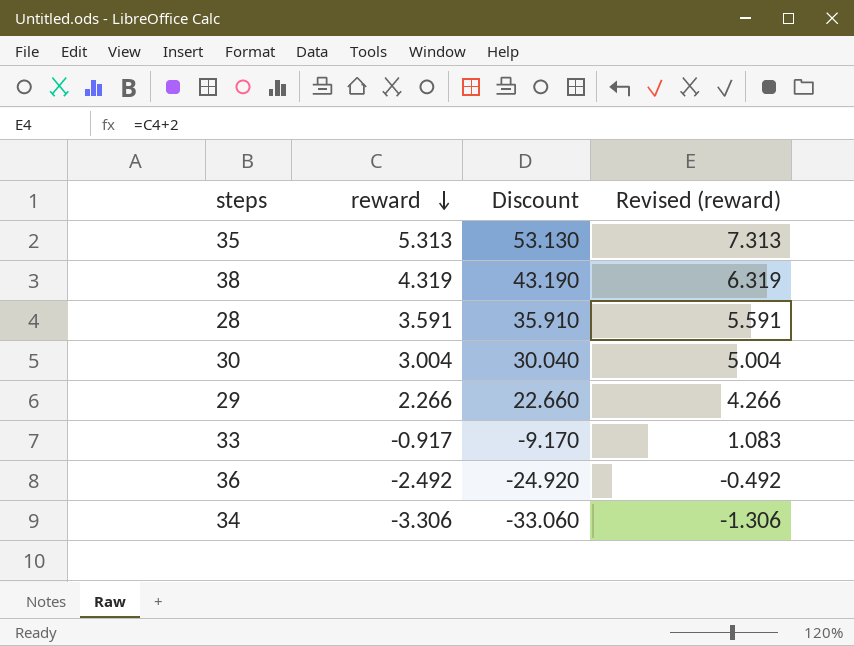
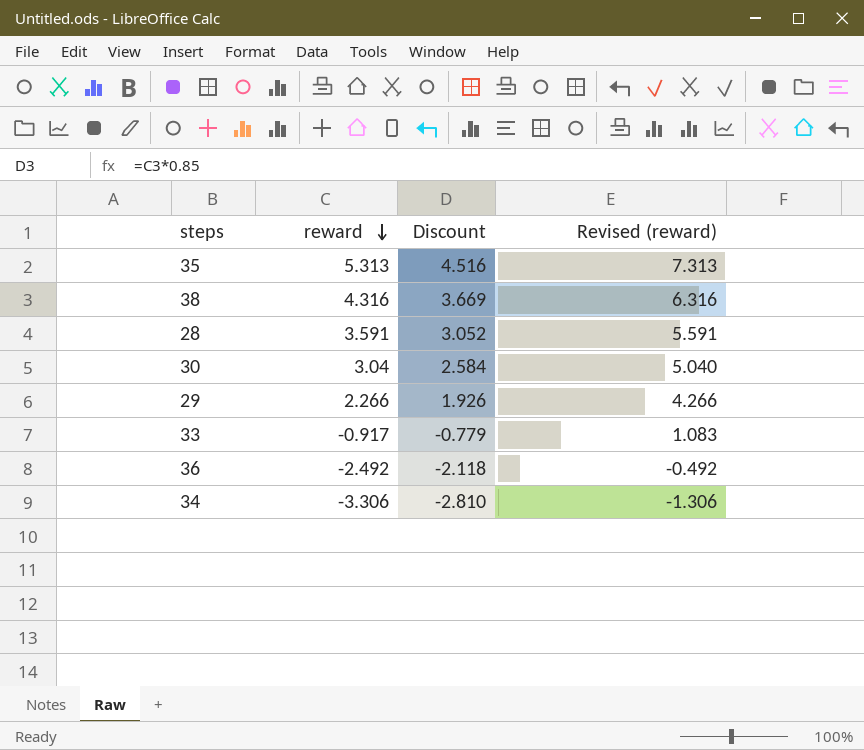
column Discount | formula: [reward] * 10 -> [reward] * 0.85
38 | reward: 4.319 -> 4.316
38 | Revised (reward): 6.319 -> 6.316
30 | reward: 3.004 -> 3.04
30 | Revised (reward): 5.004 -> 5.040

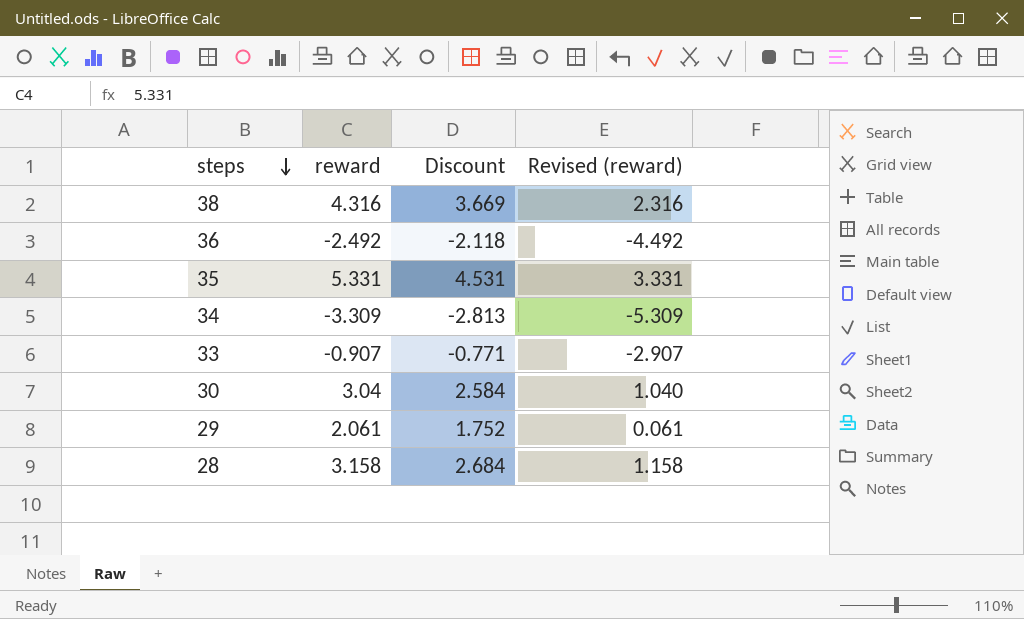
row order: reward descending -> steps descending
column Revised (reward) | formula: [reward] + 2 -> [reward] - 2
35 | reward: 5.313 -> 5.331
35 | Discount: 4.516 -> 4.531
34 | reward: -3.306 -> -3.309
34 | Discount: -2.810 -> -2.813
33 | reward: -0.917 -> -0.907
33 | Discount: -0.779 -> -0.771
29 | reward: 2.266 -> 2.061
29 | Discount: 1.926 -> 1.752
28 | reward: 3.591 -> 3.158
28 | Discount: 3.052 -> 2.684

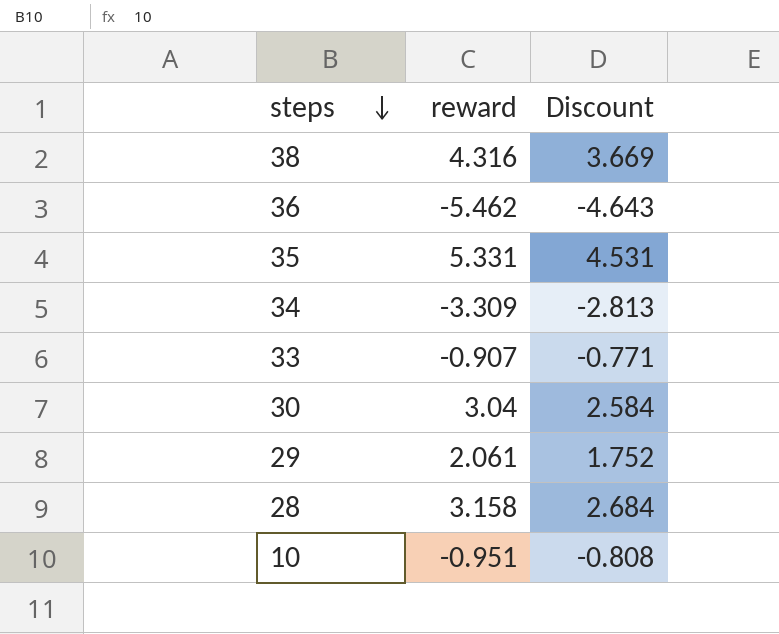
column Revised (reward) | formula: [reward] - 2 -> none
36 | reward: -2.492 -> -5.462
36 | Discount: -2.118 -> -4.643
row 10: none -> -0.951 | -0.808

